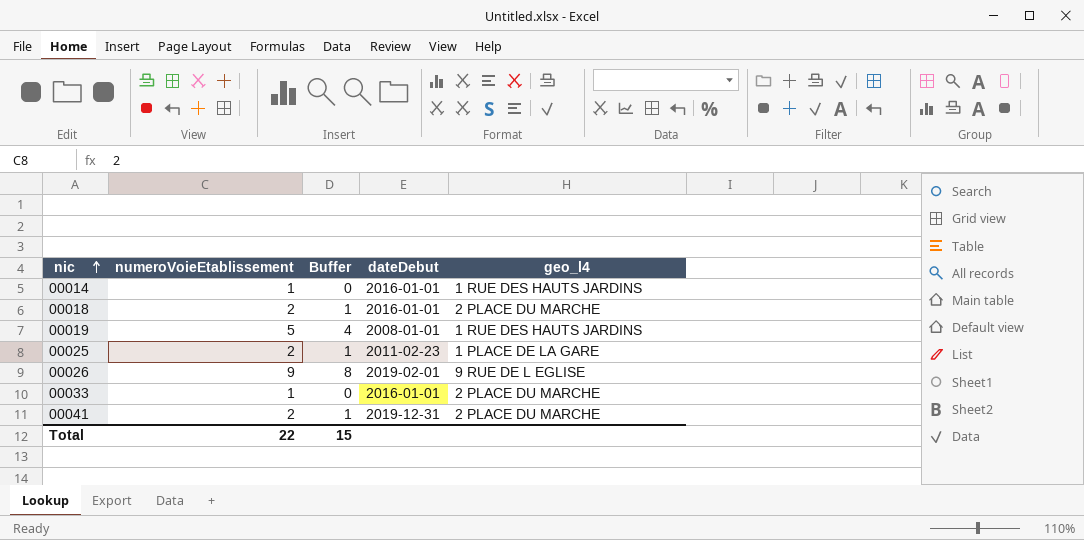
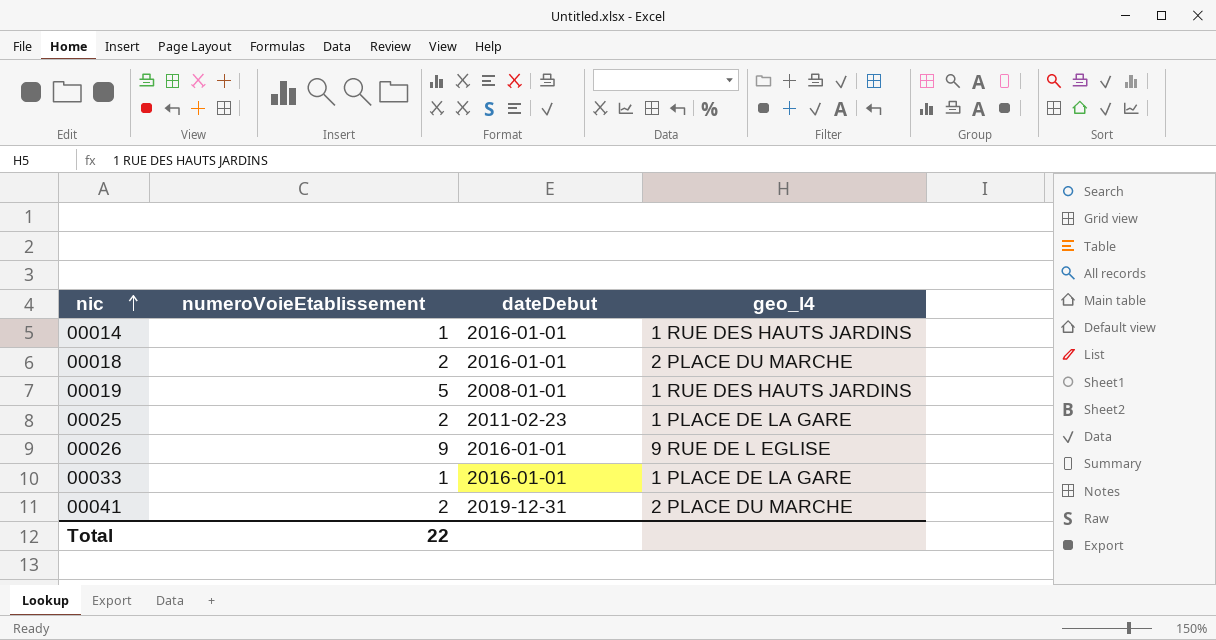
column Buffer | formula: [numeroVoieEtablissement] - 1 -> none
00026 | dateDebut: 2019-02-01 -> 2016-01-01
00033 | geo_l4: 2 PLACE DU MARCHE -> 1 PLACE DE LA GARE

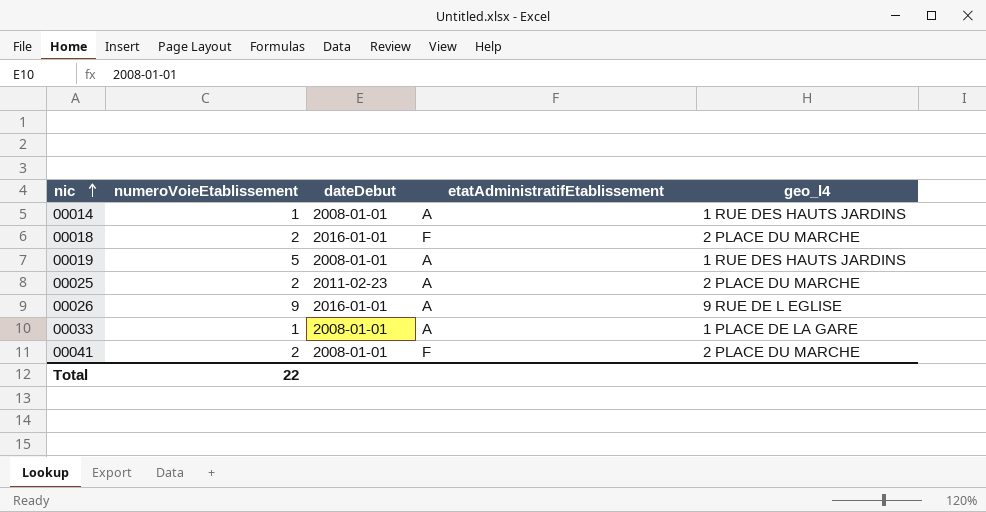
column etatAdministratifEtablissement | position: none -> 4
00014 | dateDebut: 2016-01-01 -> 2008-01-01
00025 | geo_l4: 1 PLACE DE LA GARE -> 2 PLACE DU MARCHE
00033 | dateDebut: 2016-01-01 -> 2008-01-01
00041 | dateDebut: 2019-12-31 -> 2008-01-01

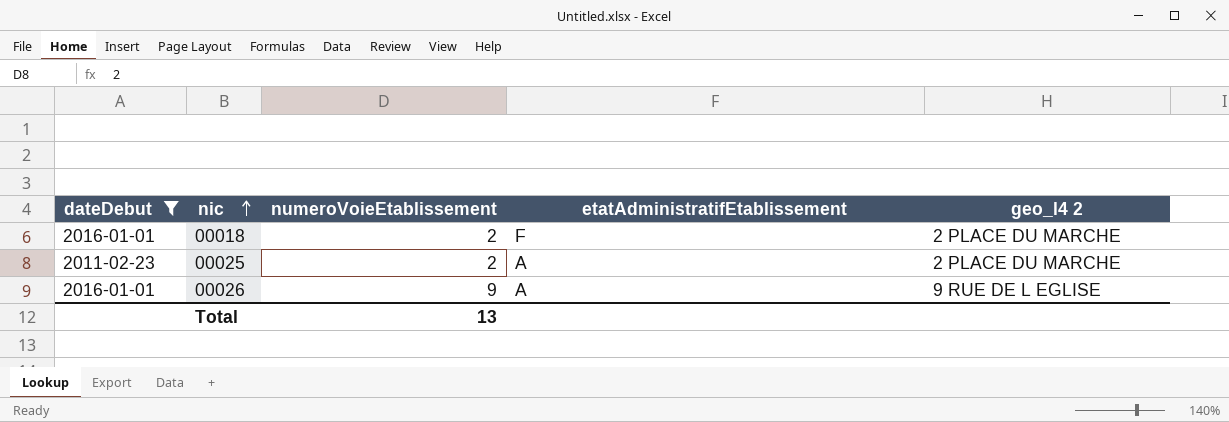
filter: none -> dateDebut != 2008-01-01
column dateDebut | position: 3 -> 1
column name: geo_l4 -> geo_l4 2
Total | numeroVoieEtablissement: 22 -> 13

